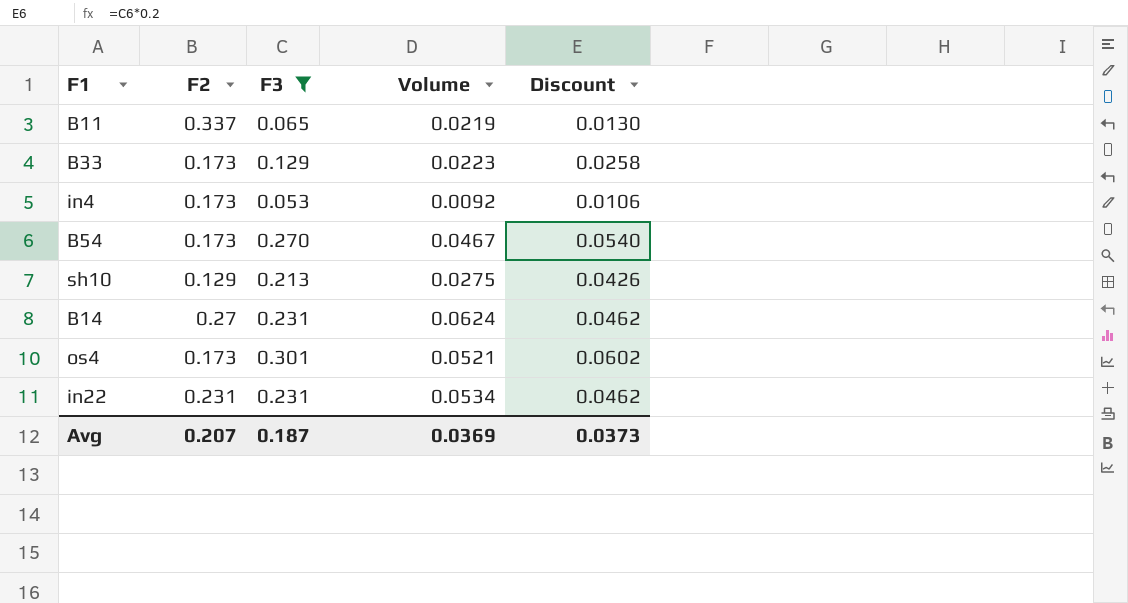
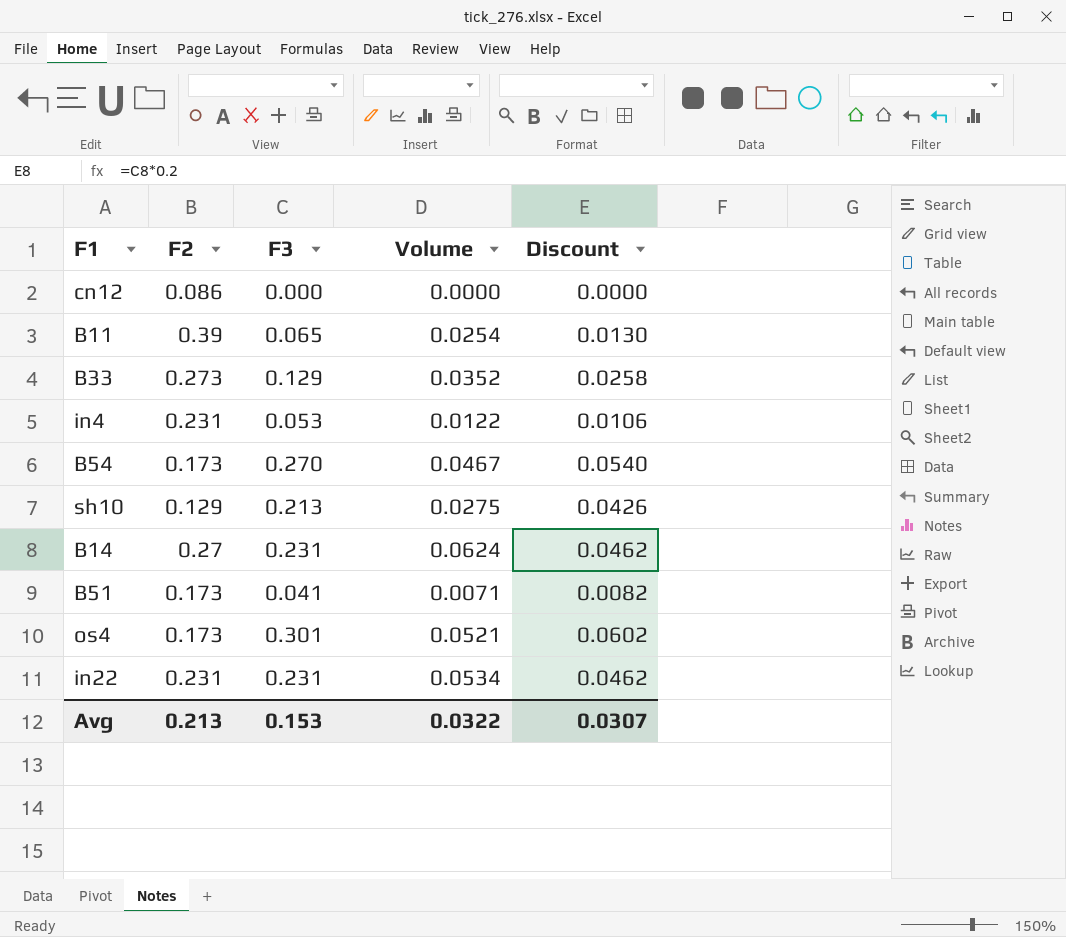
filter: F3 >= 0.053 -> none
B11 | F2: 0.337 -> 0.39
B11 | Volume: 0.0219 -> 0.0254
B33 | F2: 0.173 -> 0.273
B33 | Volume: 0.0223 -> 0.0352
in4 | F2: 0.173 -> 0.231
in4 | Volume: 0.0092 -> 0.0122
Avg | F2: 0.207 -> 0.213
Avg | F3: 0.187 -> 0.153
Avg | Volume: 0.0369 -> 0.0322
Avg | Discount: 0.0373 -> 0.0307

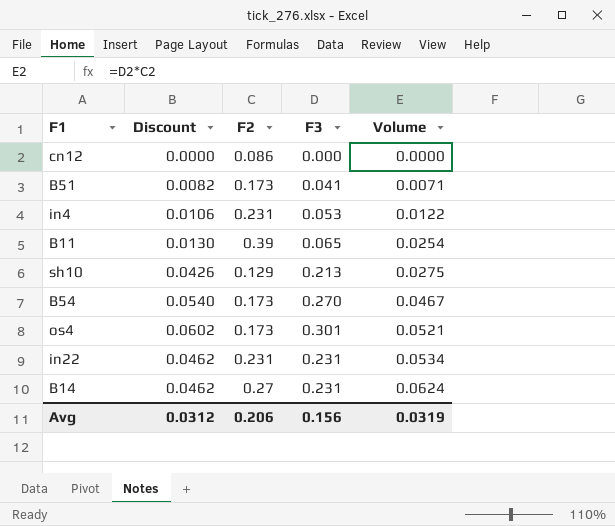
row order: none -> Volume ascending
column Discount | position: 5 -> 2
row B33: 0.273 | 0.129 | 0.0352 | 0.0258 -> none
Avg | Discount: 0.0307 -> 0.0312
Avg | F2: 0.213 -> 0.206
Avg | F3: 0.153 -> 0.156
Avg | Volume: 0.0322 -> 0.0319

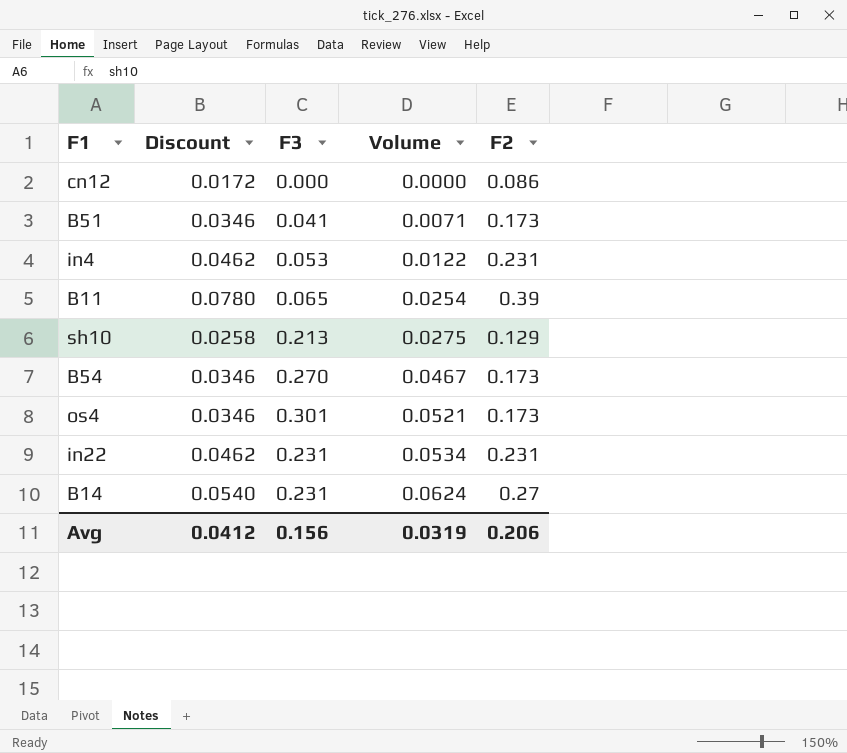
column Discount | formula: [F3] * 0.2 -> [F2] * 0.2
column F2 | position: 3 -> 5
Avg | Discount: 0.0312 -> 0.0412

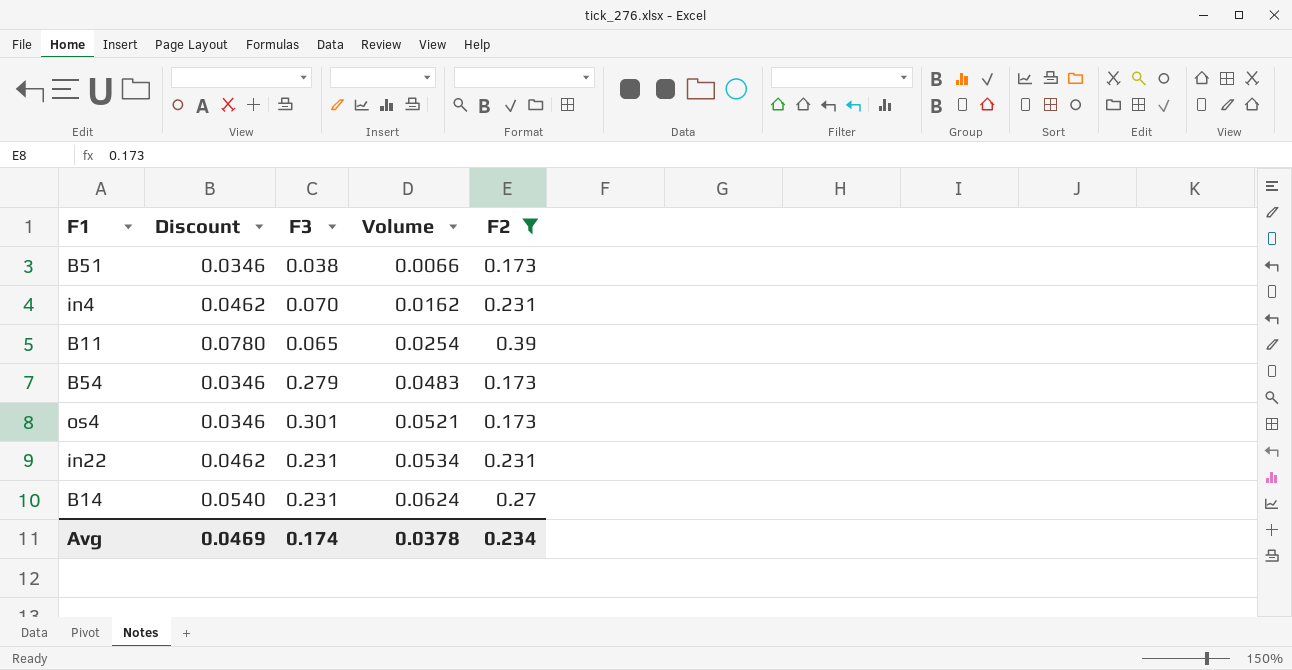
filter: none -> F2 >= 0.173
B51 | F3: 0.041 -> 0.038
B51 | Volume: 0.0071 -> 0.0066
in4 | F3: 0.053 -> 0.070
in4 | Volume: 0.0122 -> 0.0162
B54 | F3: 0.270 -> 0.279
B54 | Volume: 0.0467 -> 0.0483
Avg | Discount: 0.0412 -> 0.0469
Avg | F3: 0.156 -> 0.174
Avg | Volume: 0.0319 -> 0.0378
Avg | F2: 0.206 -> 0.234

